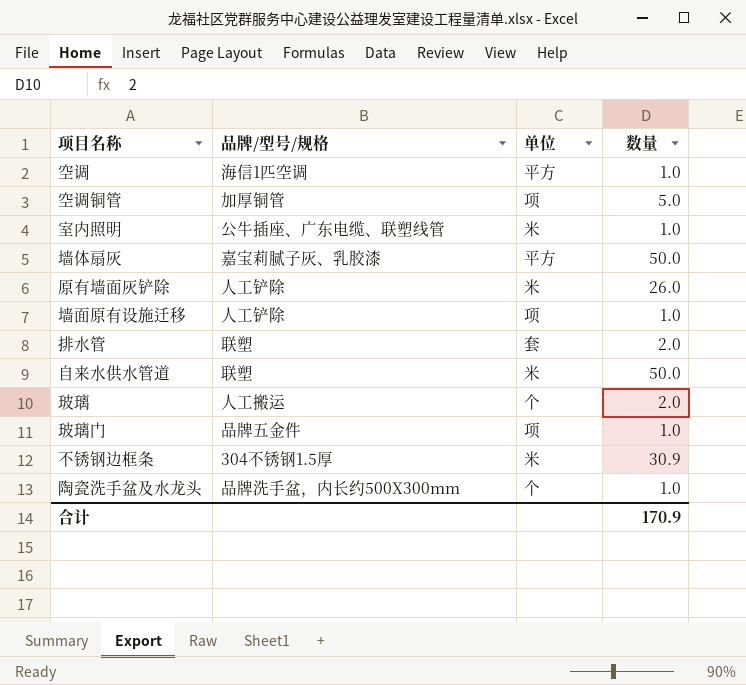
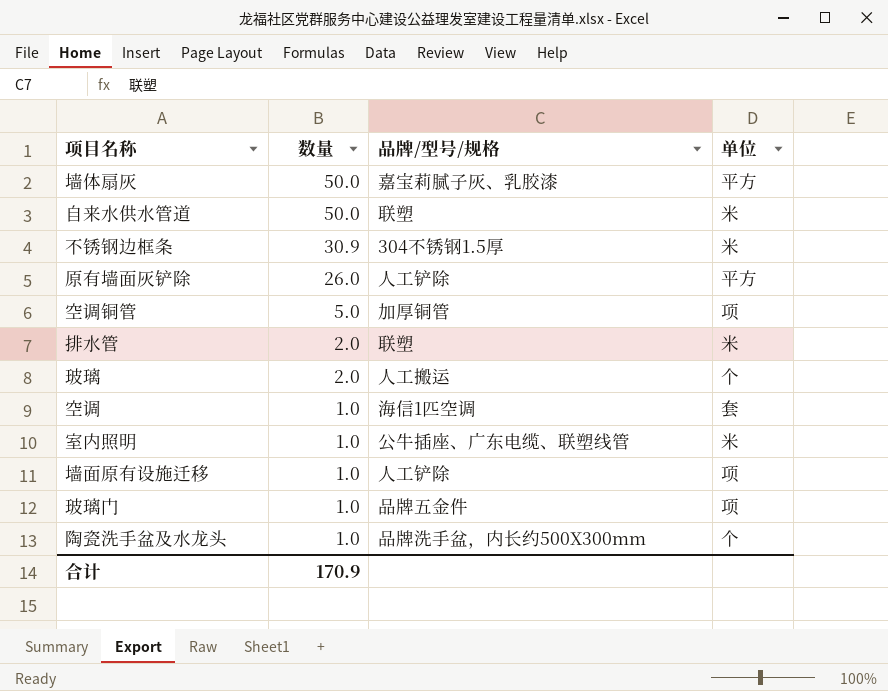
row order: none -> 数量 descending
column 数量 | position: 4 -> 2
原有墙面灰铲除 | 单位: 米 -> 平方
排水管 | 单位: 套 -> 米
空调 | 单位: 平方 -> 套

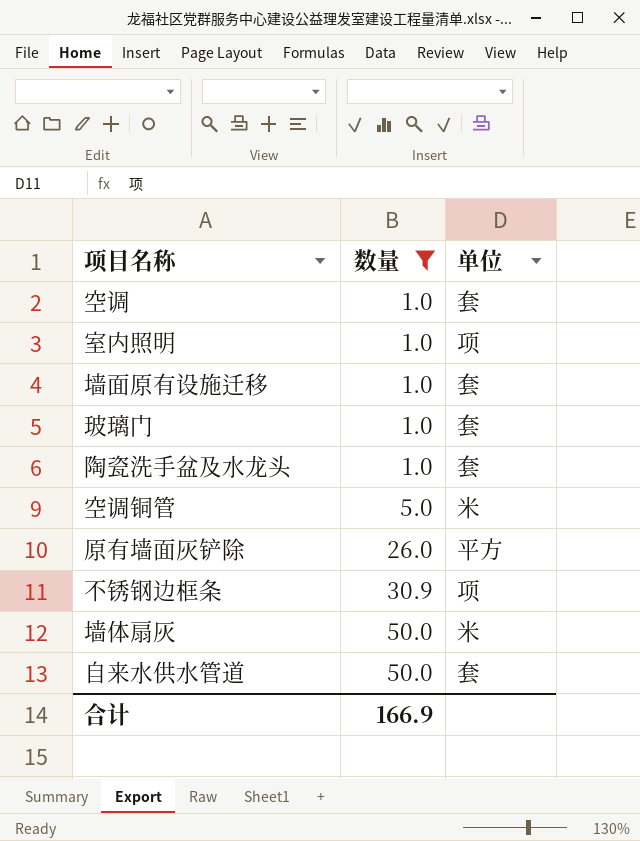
filter: none -> 数量 != 2.0
row order: 数量 descending -> 数量 ascending
column 品牌/型号/规格 | position: 3 -> none
室内照明 | 单位: 米 -> 项
墙面原有设施迁移 | 单位: 项 -> 套
玻璃门 | 单位: 项 -> 套
陶瓷洗手盆及水龙头 | 单位: 个 -> 套
空调铜管 | 单位: 项 -> 米
不锈钢边框条 | 单位: 米 -> 项
墙体扇灰 | 单位: 平方 -> 米
自来水供水管道 | 单位: 米 -> 套
合计 | 数量: 170.9 -> 166.9

